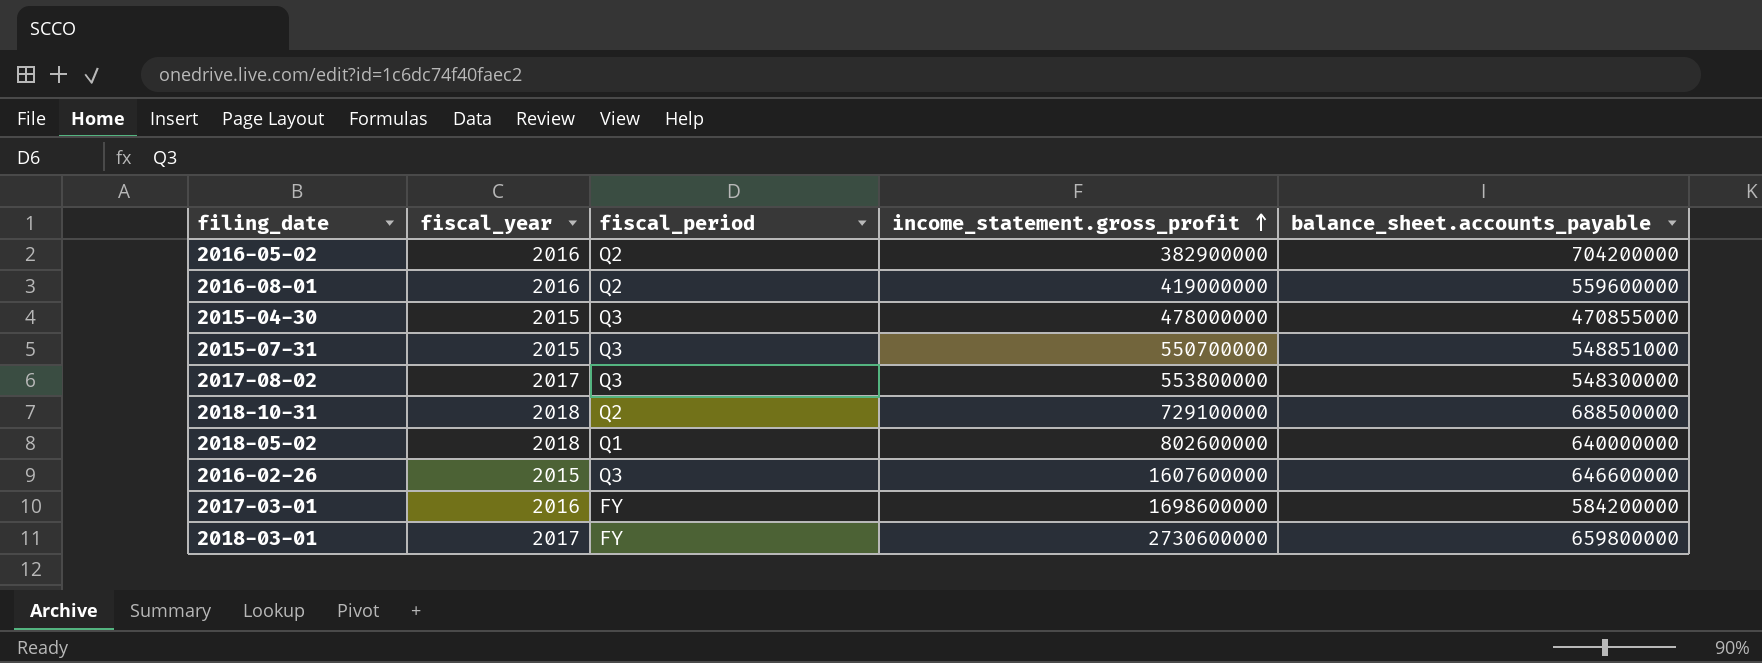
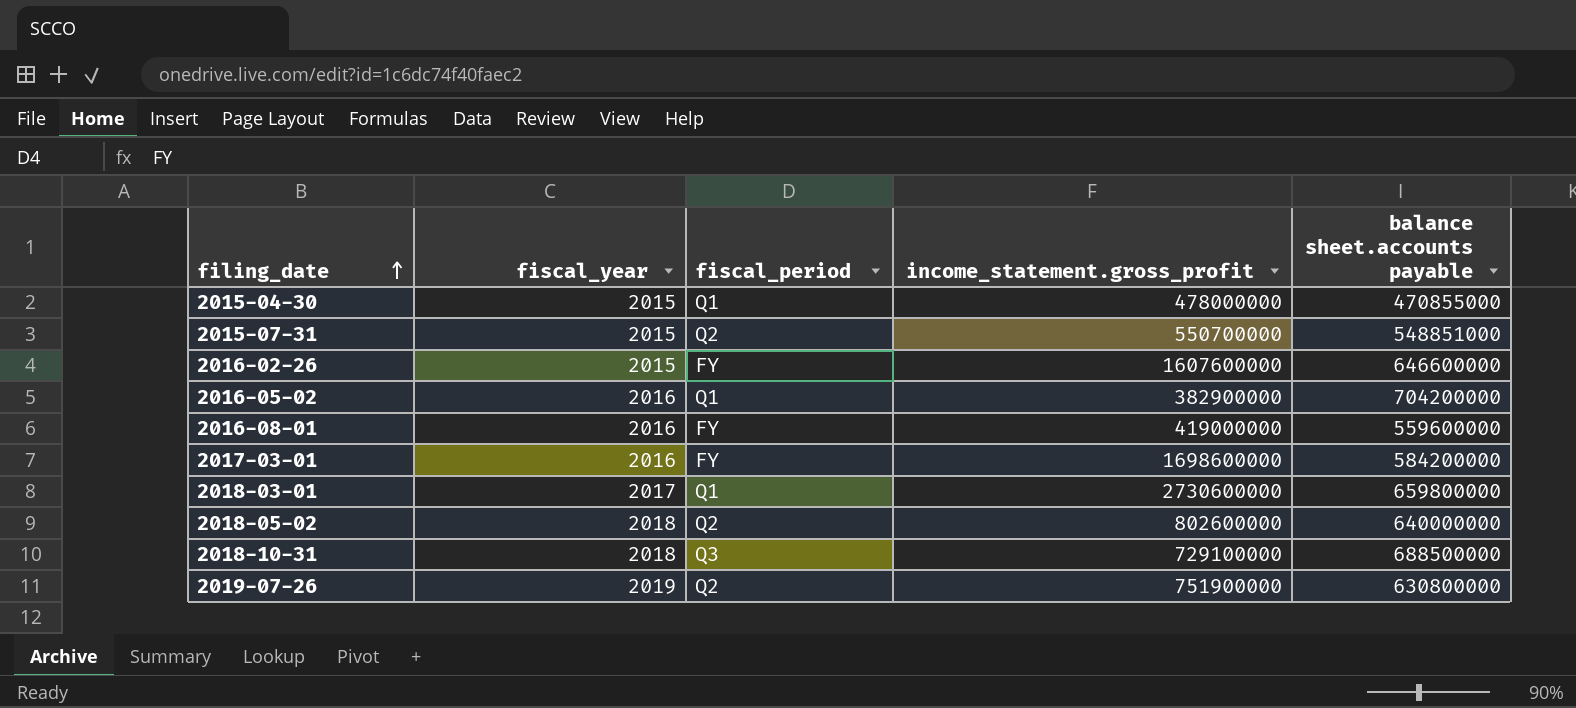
row order: income_statement.gross_profit ascending -> filing_date ascending
column name: balance_sheet.accounts_payable -> balance sheet.accounts payable
row 2017-08-02: 2017 | Q3 | 553800000 | 548300000 -> none
2015-04-30 | fiscal_period: Q3 -> Q1
2015-07-31 | fiscal_period: Q3 -> Q2
2016-02-26 | fiscal_period: Q3 -> FY
2016-05-02 | fiscal_period: Q2 -> Q1
2016-08-01 | fiscal_period: Q2 -> FY
2018-03-01 | fiscal_period: FY -> Q1
2018-05-02 | fiscal_period: Q1 -> Q2
2018-10-31 | fiscal_period: Q2 -> Q3
row 2019-07-26: none -> 2019 | Q2 | 751900000 | 630800000

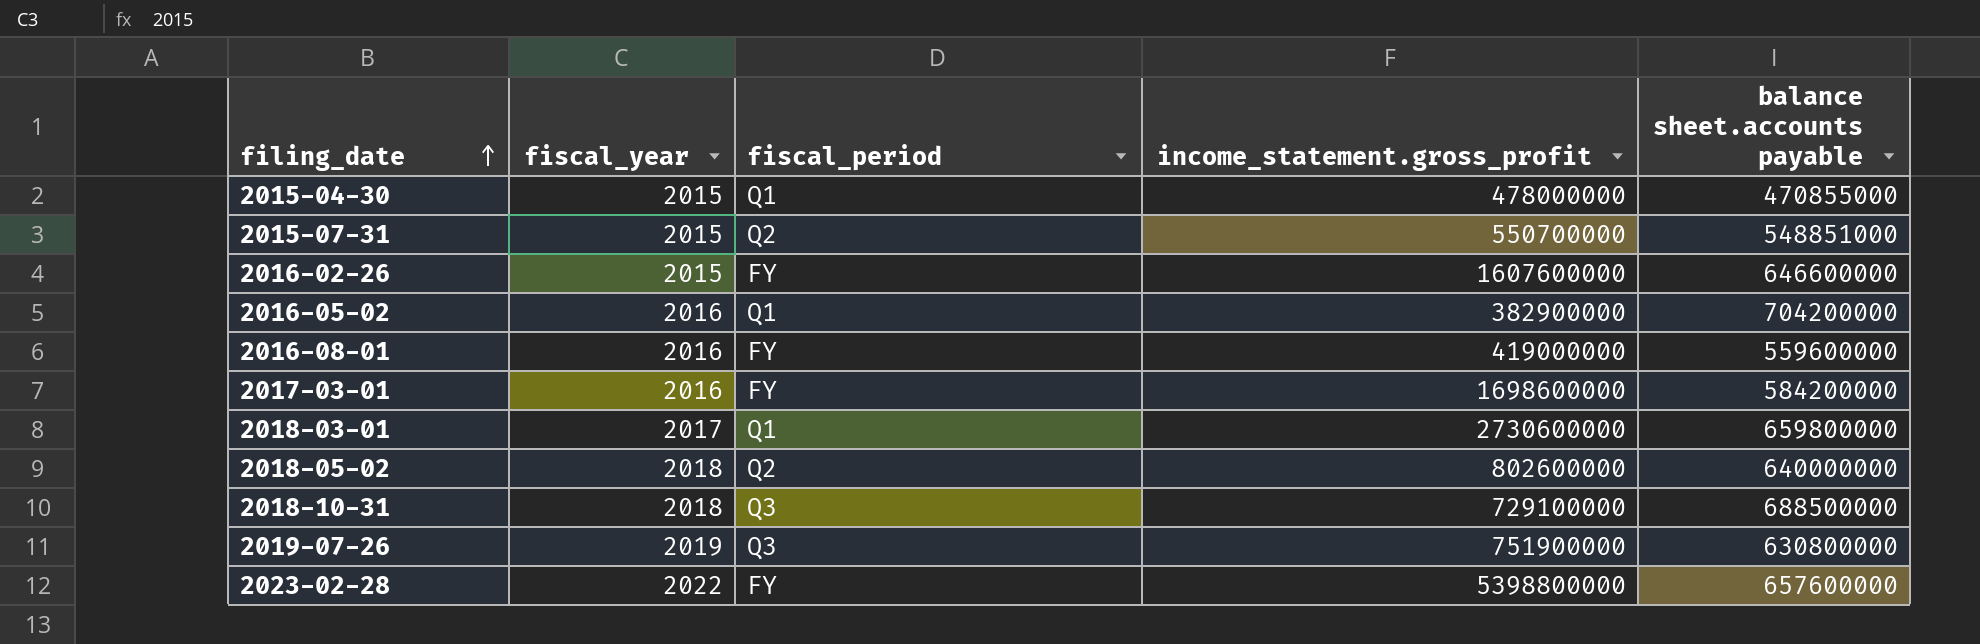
2019-07-26 | fiscal_period: Q2 -> Q3
row 2023-02-28: none -> 2022 | FY | 5398800000 | 657600000

